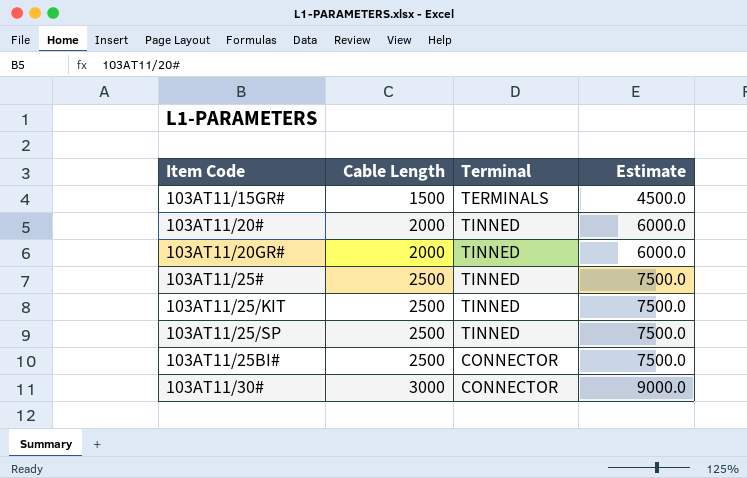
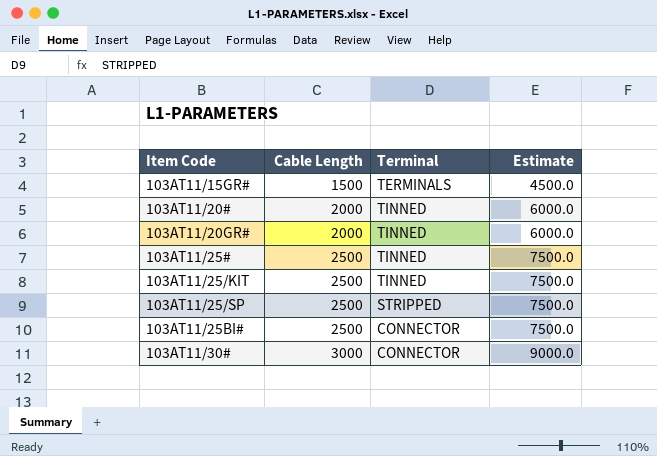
103AT11/25/SP | Terminal: TINNED -> STRIPPED

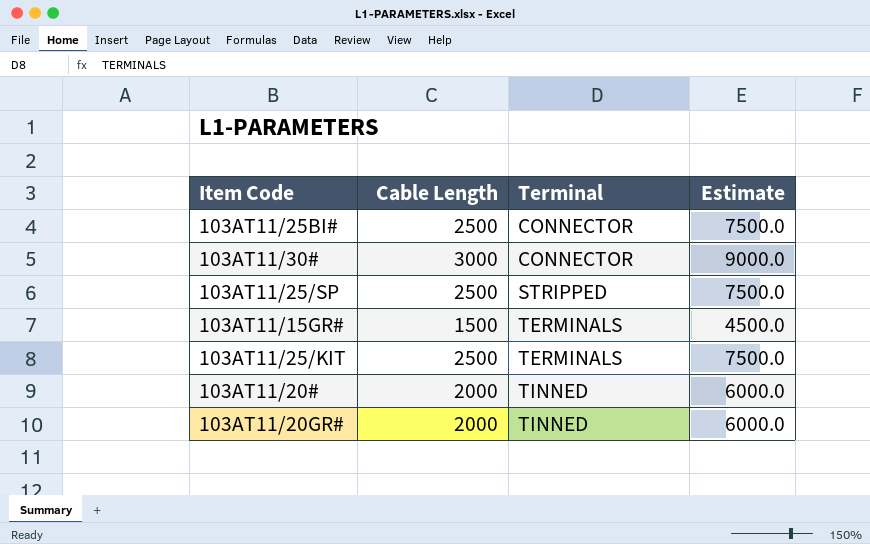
row order: Item Code ascending -> Terminal ascending
row 103AT11/25#: 2500 | TINNED | 7500.0 -> none
103AT11/25/KIT | Terminal: TINNED -> TERMINALS

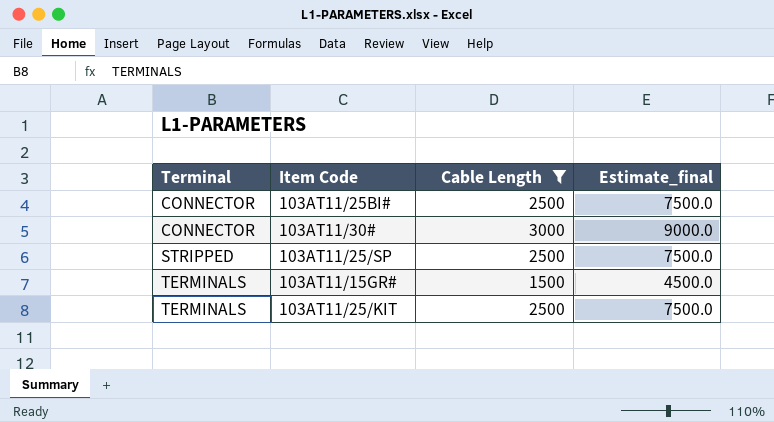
filter: none -> Cable Length != 2000
column Terminal | position: 3 -> 1
column name: Estimate -> Estimate_final

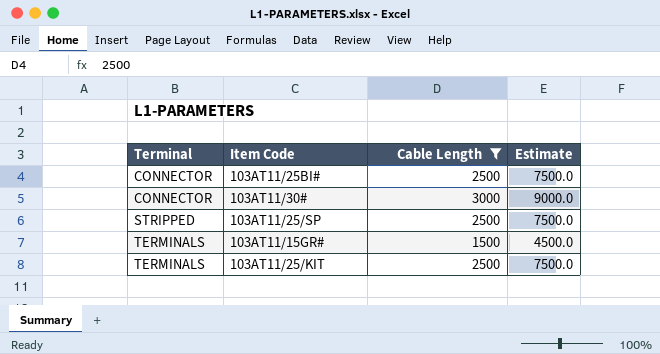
column name: Estimate_final -> Estimate

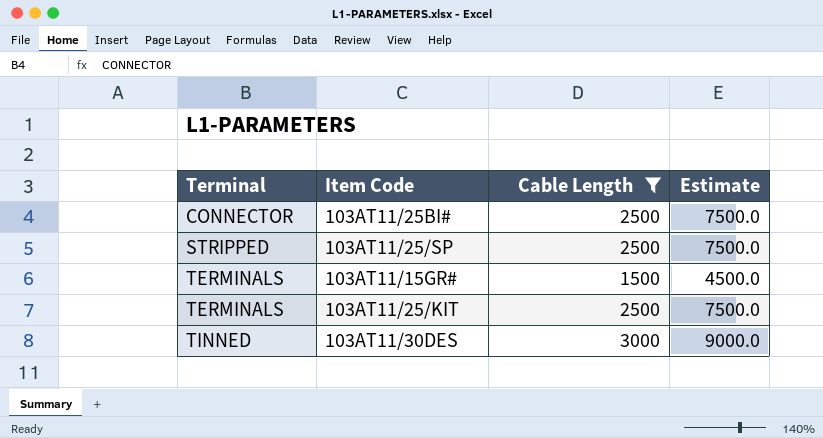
row 103AT11/30#: CONNECTOR | 3000 | 9000.0 -> none
row 103AT11/30DES: none -> TINNED | 3000 | 9000.0

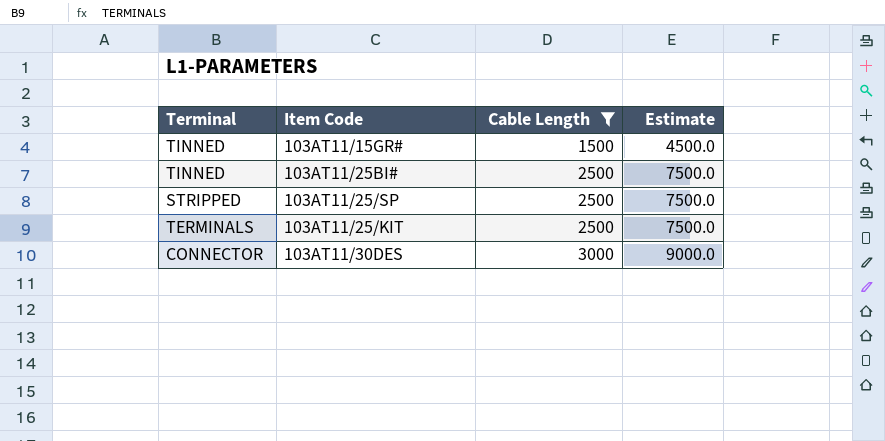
row order: Terminal ascending -> Cable Length ascending
103AT11/15GR# | Terminal: TERMINALS -> TINNED
103AT11/25BI# | Terminal: CONNECTOR -> TINNED
103AT11/30DES | Terminal: TINNED -> CONNECTOR

